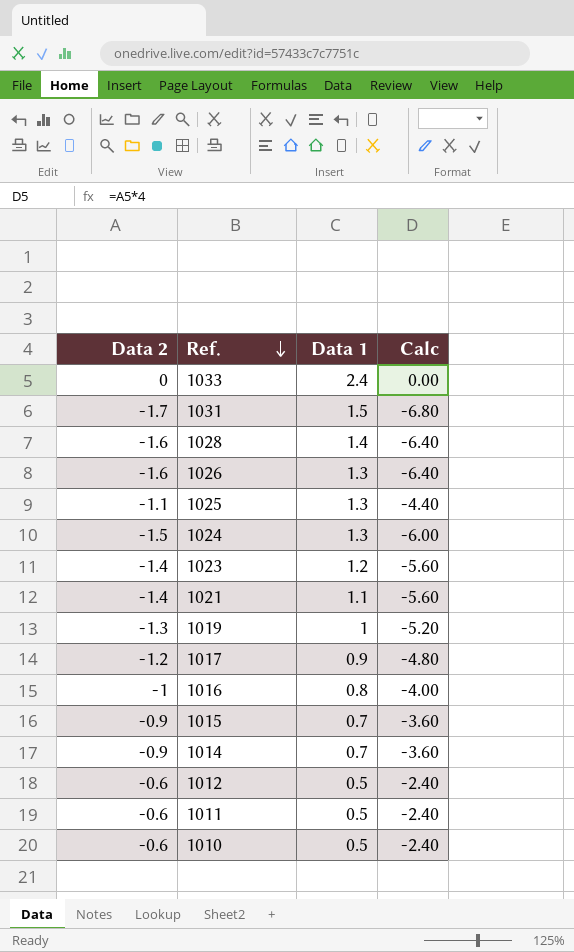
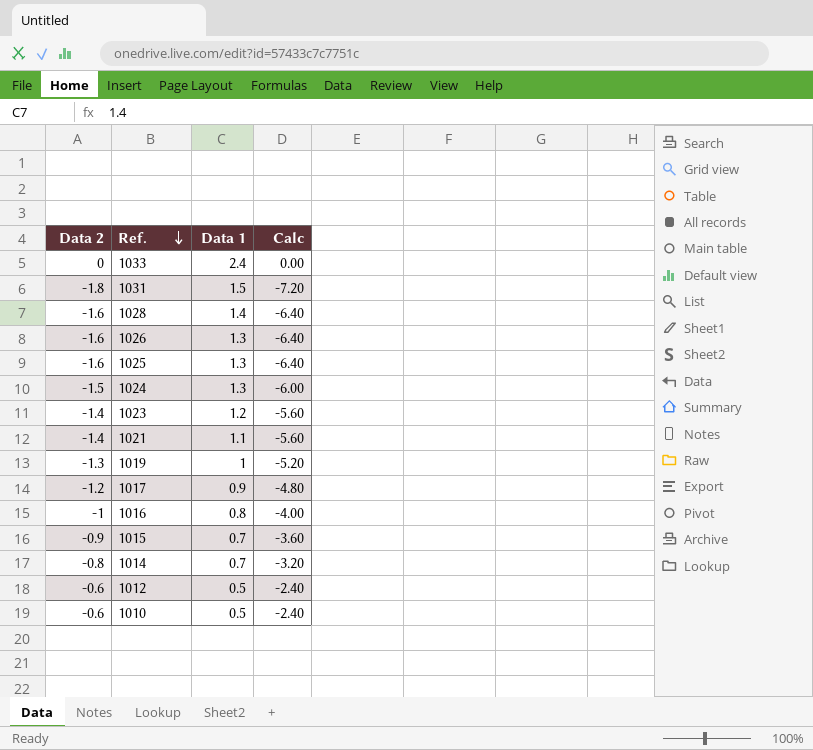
row 1011: -0.6 | 0.5 | -2.40 -> none
1031 | Data 2: -1.7 -> -1.8
1031 | Calc: -6.80 -> -7.20
1025 | Data 2: -1.1 -> -1.6
1025 | Calc: -4.40 -> -6.40
1014 | Data 2: -0.9 -> -0.8
1014 | Calc: -3.60 -> -3.20

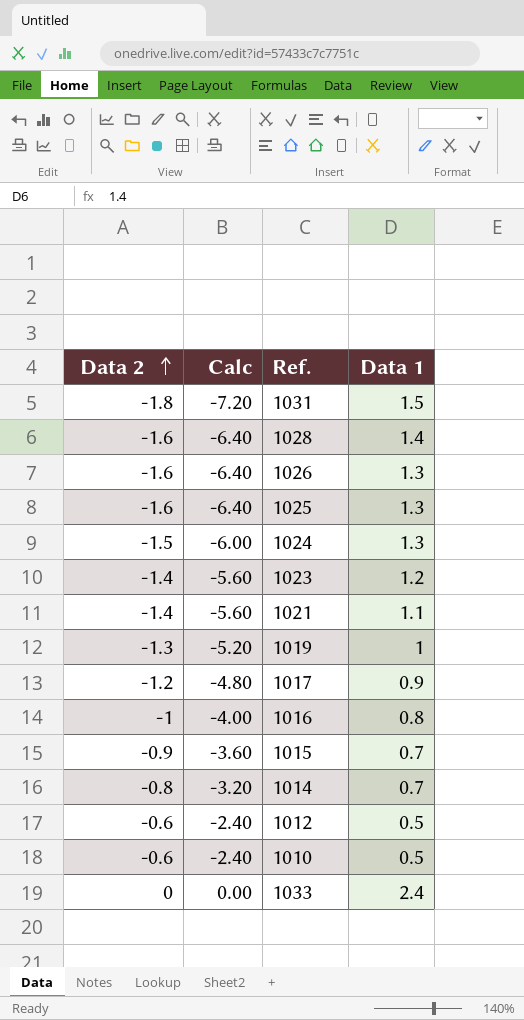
row order: Ref. descending -> Data 2 ascending
column Calc | position: 4 -> 2

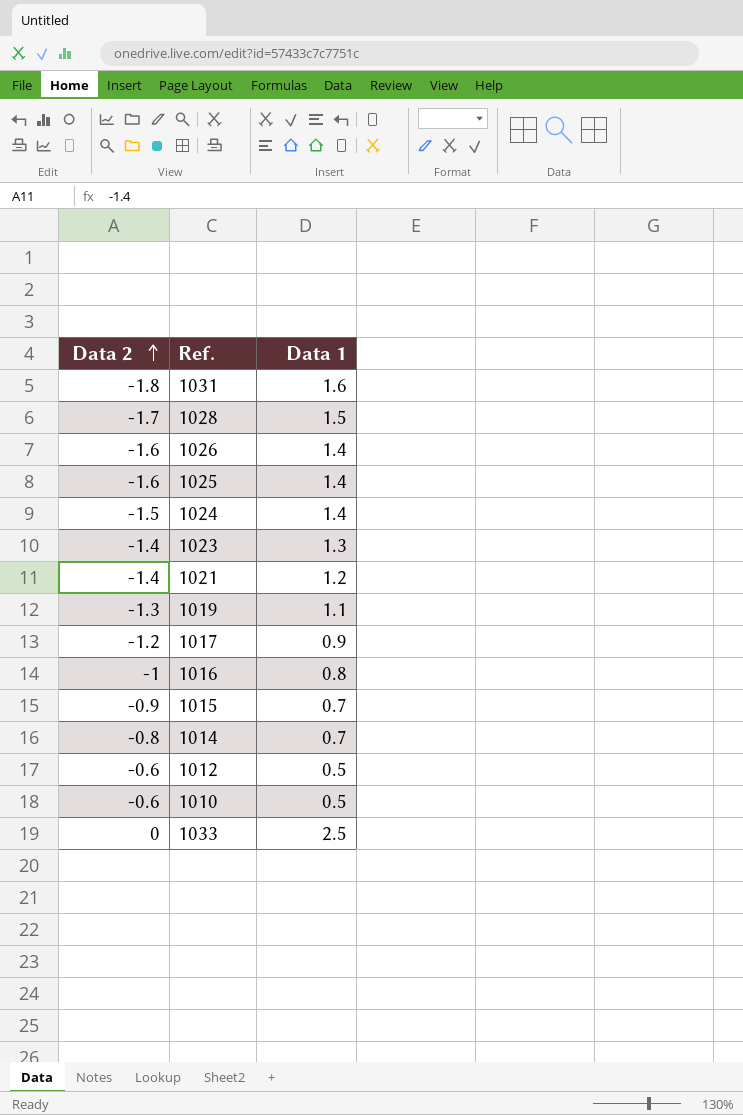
column Calc | formula: [Data 2] * 4 -> none
1031 | Data 1: 1.5 -> 1.6
1028 | Data 2: -1.6 -> -1.7
1028 | Data 1: 1.4 -> 1.5
1026 | Data 1: 1.3 -> 1.4
1025 | Data 1: 1.3 -> 1.4
1024 | Data 1: 1.3 -> 1.4
1023 | Data 1: 1.2 -> 1.3
1021 | Data 1: 1.1 -> 1.2
1019 | Data 1: 1 -> 1.1
1033 | Data 1: 2.4 -> 2.5

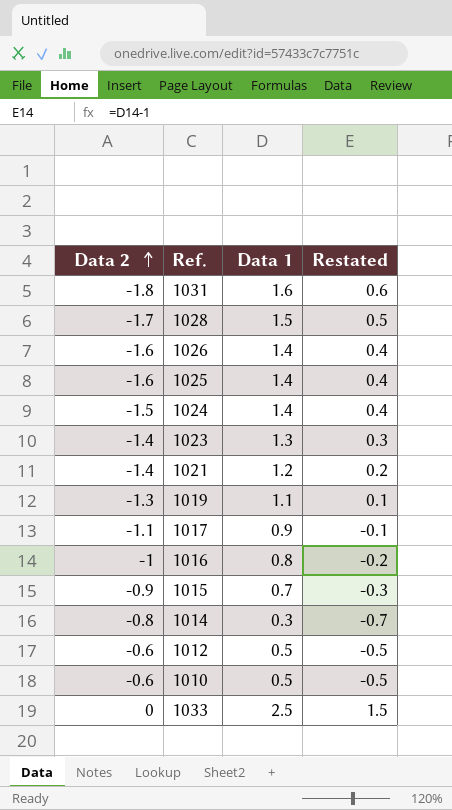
column Restated | formula: none -> [Data 1] - 1
1017 | Data 2: -1.2 -> -1.1
1014 | Data 1: 0.7 -> 0.3

